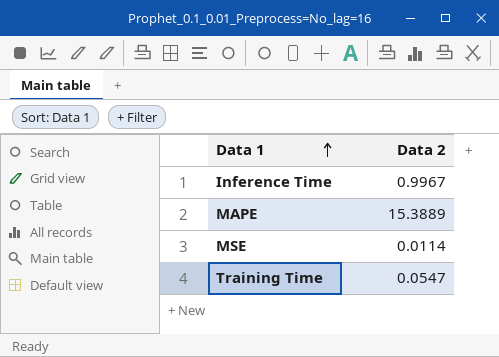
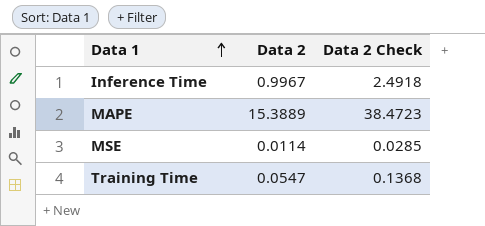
column Data 2 Check | formula: none -> [Data 2] * 2.5

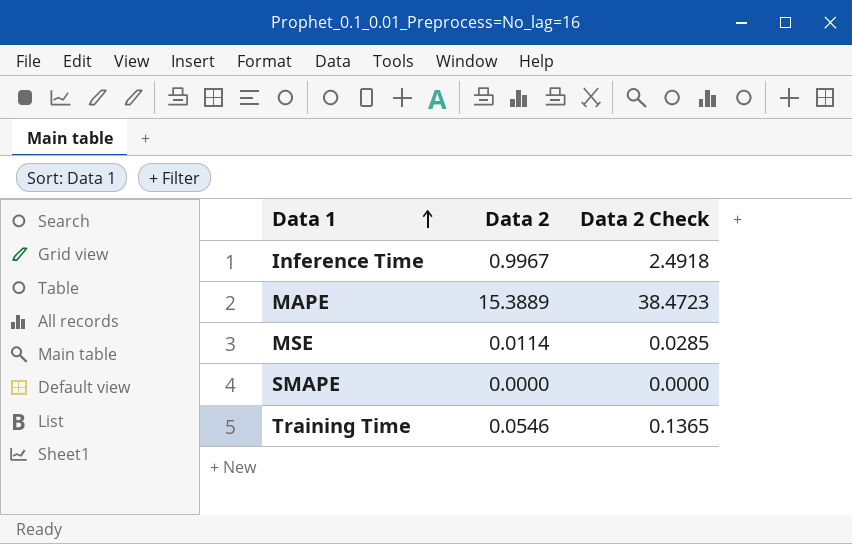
row SMAPE: none -> 0.0000 | 0.0000
Training Time | Data 2: 0.0547 -> 0.0546
Training Time | Data 2 Check: 0.1368 -> 0.1365

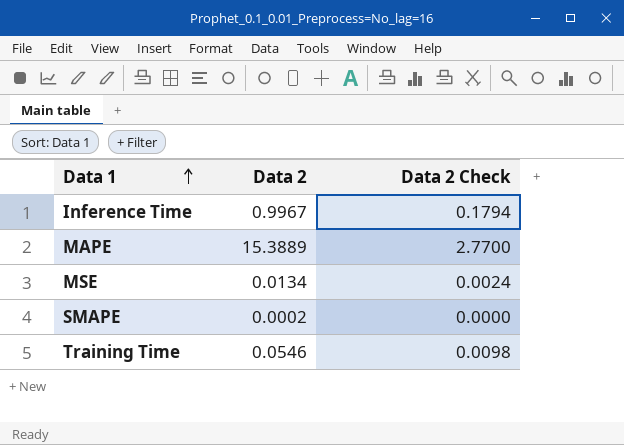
column Data 2 Check | formula: [Data 2] * 2.5 -> [Data 2] * 0.18
MSE | Data 2: 0.0114 -> 0.0134
SMAPE | Data 2: 0.0000 -> 0.0002

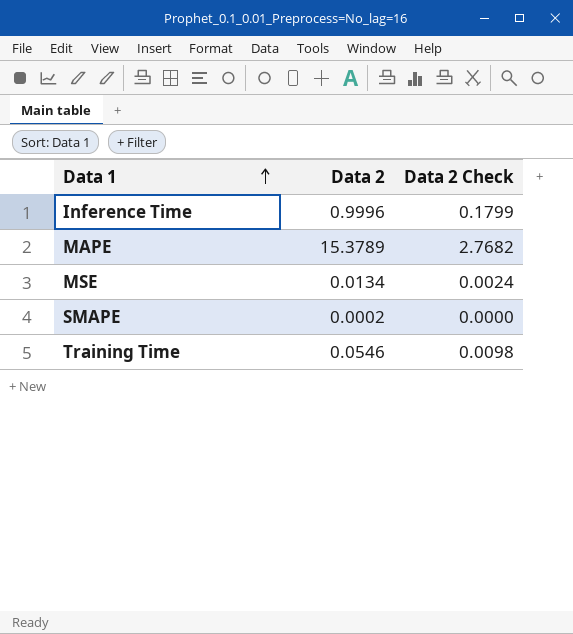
Inference Time | Data 2: 0.9967 -> 0.9996
Inference Time | Data 2 Check: 0.1794 -> 0.1799
MAPE | Data 2: 15.3889 -> 15.3789
MAPE | Data 2 Check: 2.7700 -> 2.7682

